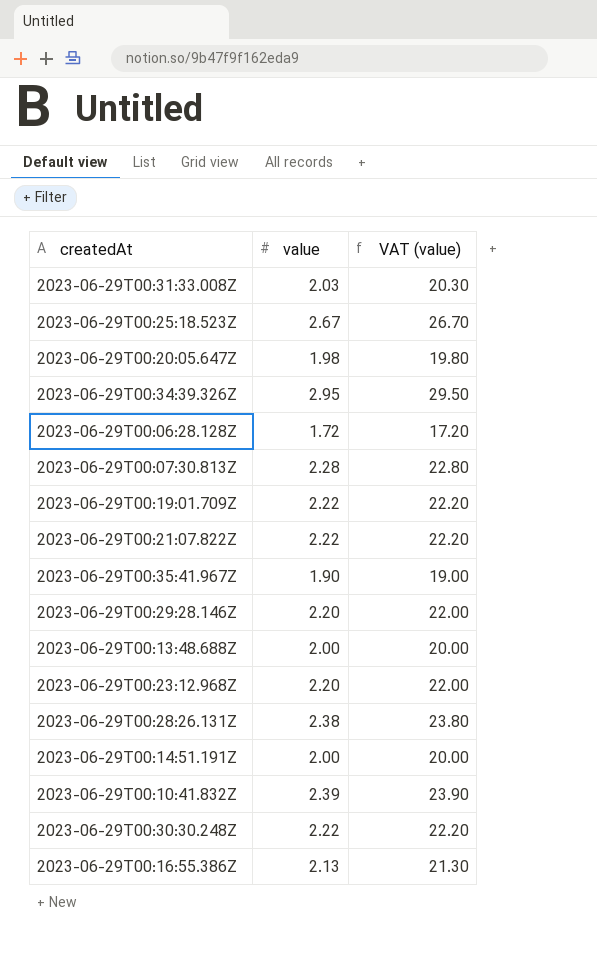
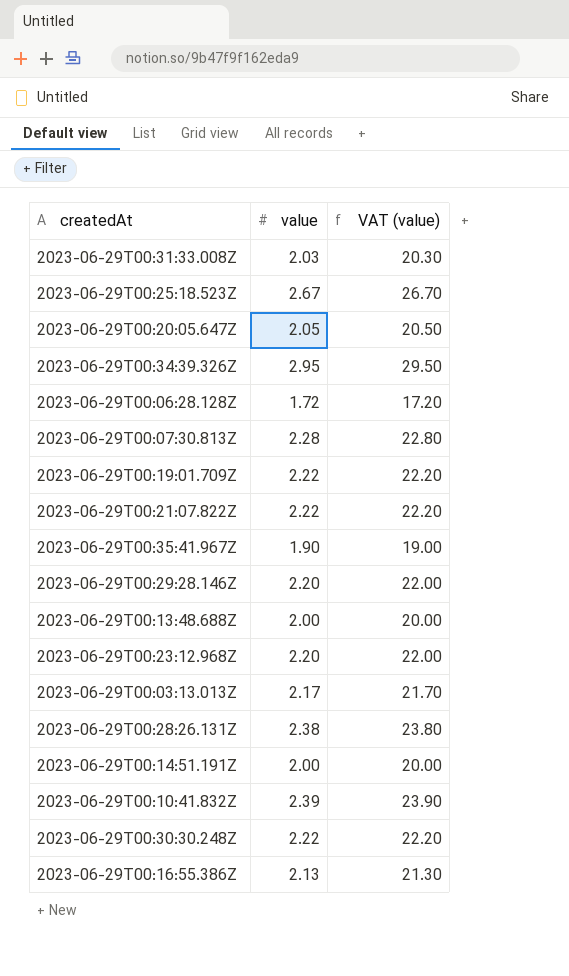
2023-06-29T00:20:05.647Z | value: 1.98 -> 2.05
2023-06-29T00:20:05.647Z | VAT (value): 19.80 -> 20.50
row 2023-06-29T00:03:13.013Z: none -> 2.17 | 21.70

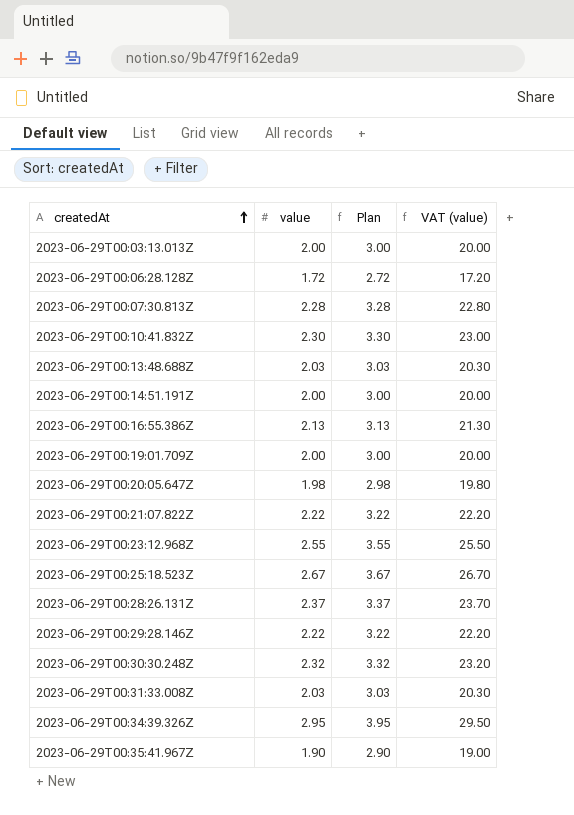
row order: none -> createdAt ascending
column Plan | formula: none -> [value] + 1
2023-06-29T00:03:13.013Z | value: 2.17 -> 2.00
2023-06-29T00:03:13.013Z | VAT (value): 21.70 -> 20.00
2023-06-29T00:10:41.832Z | value: 2.39 -> 2.30
2023-06-29T00:10:41.832Z | VAT (value): 23.90 -> 23.00
2023-06-29T00:13:48.688Z | value: 2.00 -> 2.03
2023-06-29T00:13:48.688Z | VAT (value): 20.00 -> 20.30
2023-06-29T00:19:01.709Z | value: 2.22 -> 2.00
2023-06-29T00:19:01.709Z | VAT (value): 22.20 -> 20.00
2023-06-29T00:20:05.647Z | value: 2.05 -> 1.98
2023-06-29T00:20:05.647Z | VAT (value): 20.50 -> 19.80
2023-06-29T00:23:12.968Z | value: 2.20 -> 2.55
2023-06-29T00:23:12.968Z | VAT (value): 22.00 -> 25.50
2023-06-29T00:28:26.131Z | value: 2.38 -> 2.37
2023-06-29T00:28:26.131Z | VAT (value): 23.80 -> 23.70
2023-06-29T00:29:28.146Z | value: 2.20 -> 2.22
2023-06-29T00:29:28.146Z | VAT (value): 22.00 -> 22.20
2023-06-29T00:30:30.248Z | value: 2.22 -> 2.32
2023-06-29T00:30:30.248Z | VAT (value): 22.20 -> 23.20

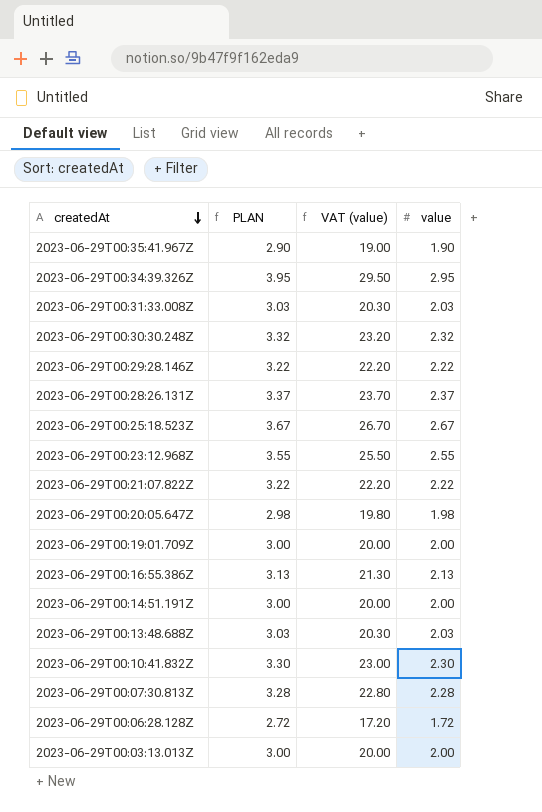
row order: createdAt ascending -> createdAt descending
column name: Plan -> PLAN
column value | position: 2 -> 4

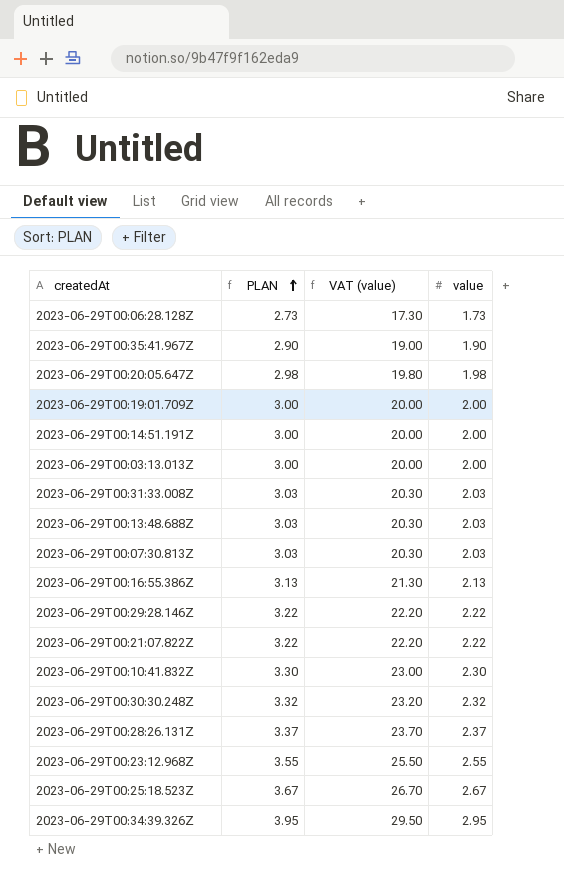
row order: createdAt descending -> PLAN ascending
2023-06-29T00:06:28.128Z | PLAN: 2.72 -> 2.73
2023-06-29T00:06:28.128Z | VAT (value): 17.20 -> 17.30
2023-06-29T00:06:28.128Z | value: 1.72 -> 1.73
2023-06-29T00:07:30.813Z | PLAN: 3.28 -> 3.03
2023-06-29T00:07:30.813Z | VAT (value): 22.80 -> 20.30
2023-06-29T00:07:30.813Z | value: 2.28 -> 2.03

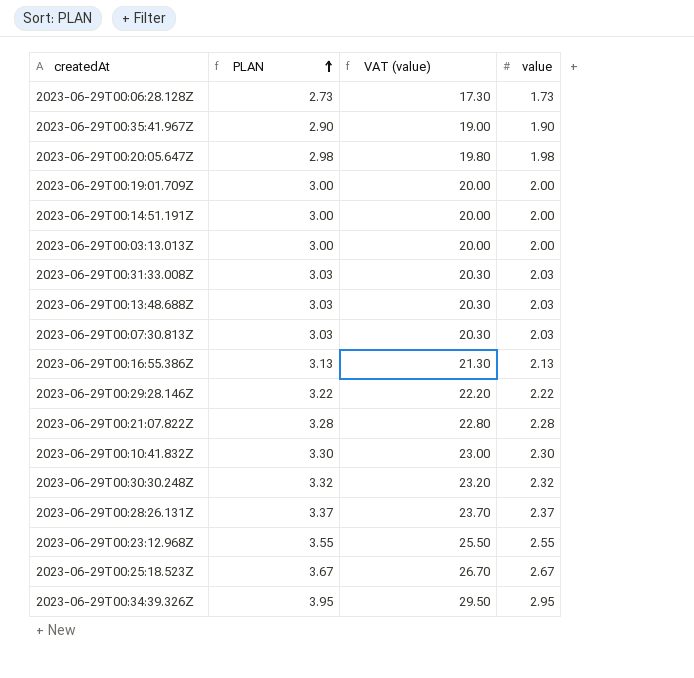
2023-06-29T00:21:07.822Z | PLAN: 3.22 -> 3.28
2023-06-29T00:21:07.822Z | VAT (value): 22.20 -> 22.80
2023-06-29T00:21:07.822Z | value: 2.22 -> 2.28

